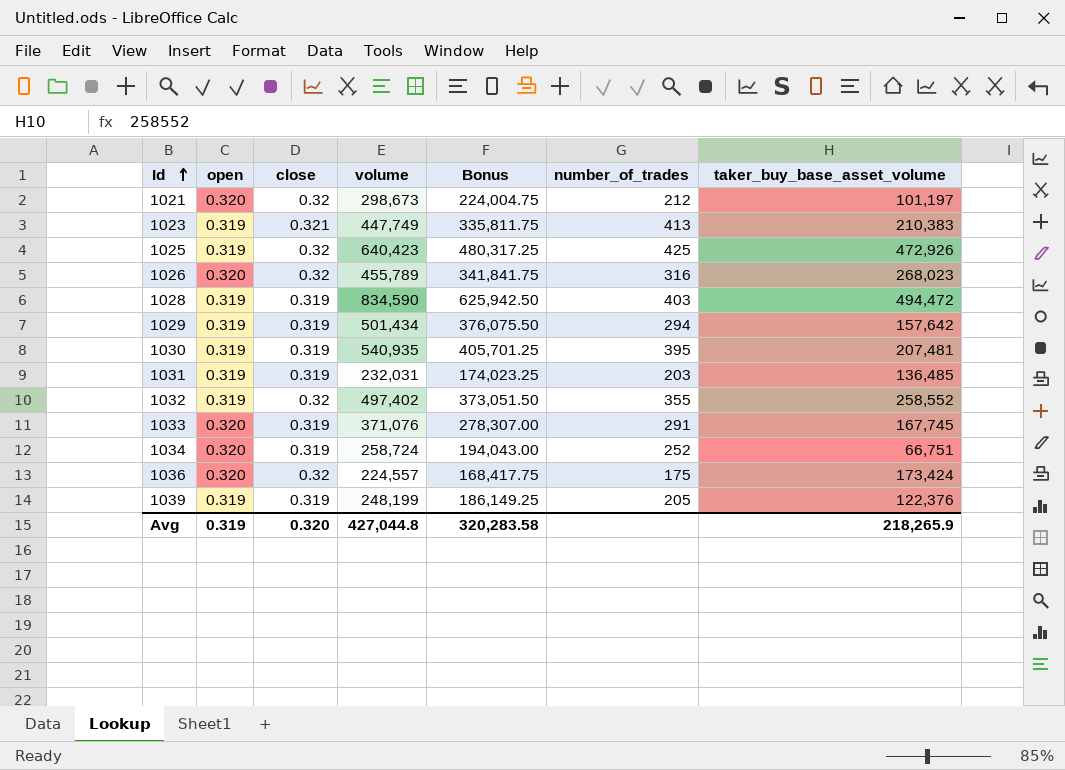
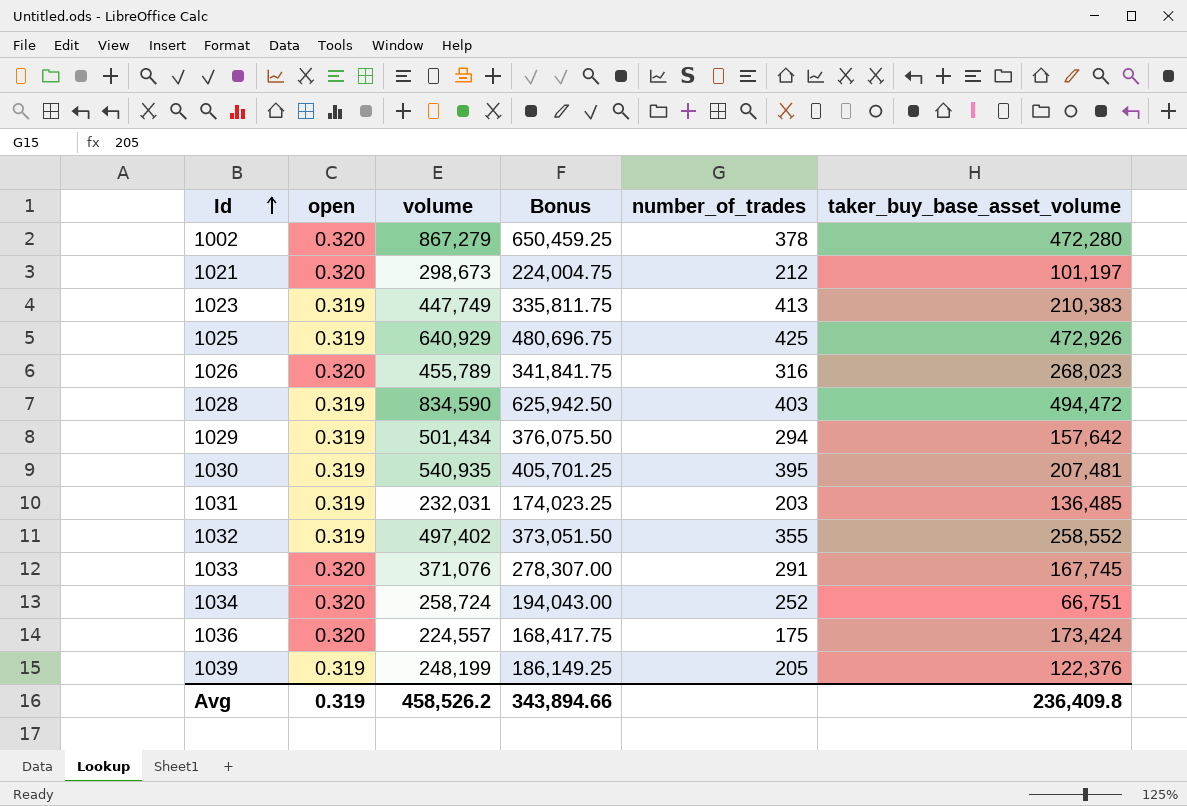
column close | position: 3 -> none
row 1002: none -> 0.320 | 867,279 | 650,459.25 | 378 | 472,280
1025 | volume: 640,423 -> 640,929
1025 | Bonus: 480,317.25 -> 480,696.75
Avg | volume: 427,044.8 -> 458,526.2
Avg | Bonus: 320,283.58 -> 343,894.66
Avg | taker_buy_base_asset_volume: 218,265.9 -> 236,409.8

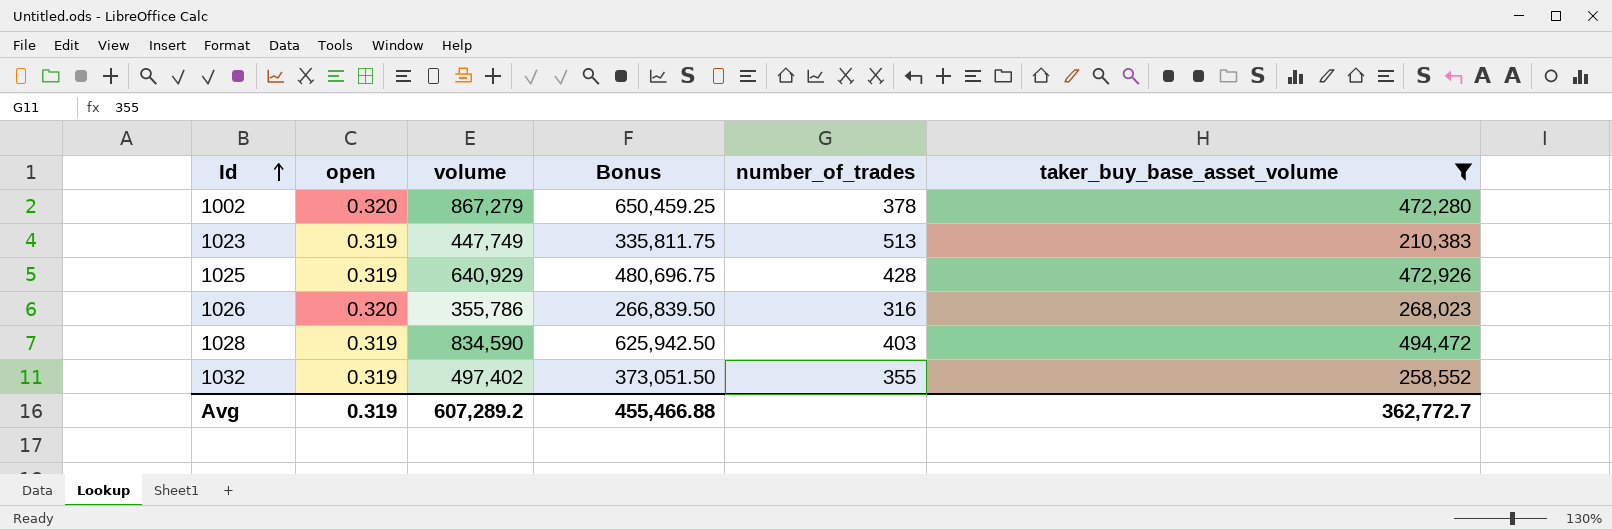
filter: none -> taker_buy_base_asset_volume >= 210,383
1023 | number_of_trades: 413 -> 513
1025 | number_of_trades: 425 -> 428
1026 | volume: 455,789 -> 355,786
1026 | Bonus: 341,841.75 -> 266,839.50
Avg | volume: 458,526.2 -> 607,289.2
Avg | Bonus: 343,894.66 -> 455,466.88
Avg | taker_buy_base_asset_volume: 236,409.8 -> 362,772.7

